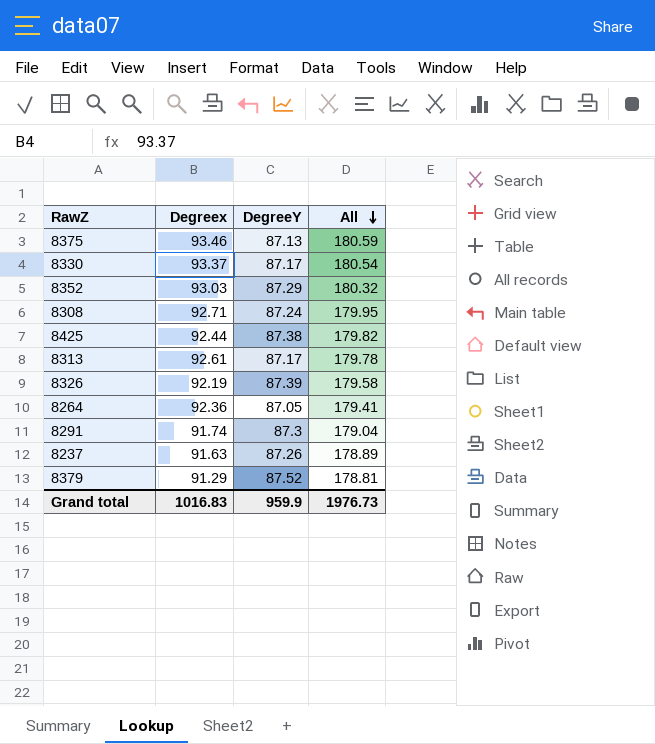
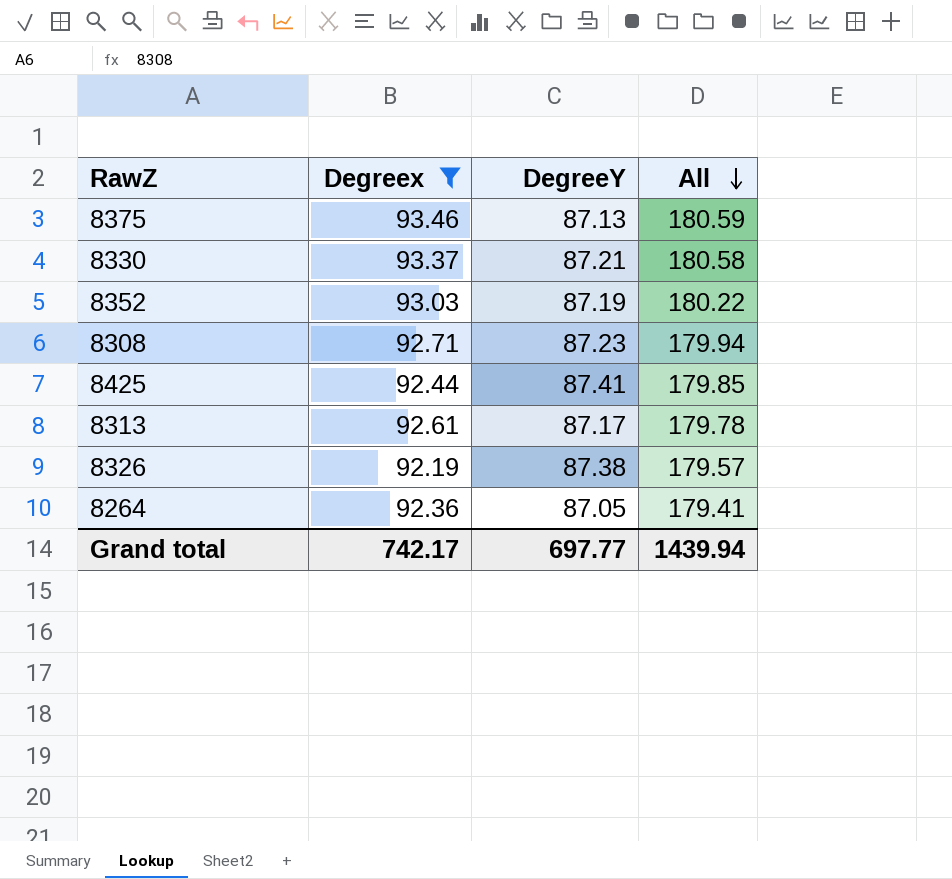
filter: none -> Degreex >= 92.19
8330 | DegreeY: 87.17 -> 87.21
8330 | All: 180.54 -> 180.58
8352 | DegreeY: 87.29 -> 87.19
8352 | All: 180.32 -> 180.22
8308 | DegreeY: 87.24 -> 87.23
8308 | All: 179.95 -> 179.94
8425 | DegreeY: 87.38 -> 87.41
8425 | All: 179.82 -> 179.85
8326 | DegreeY: 87.39 -> 87.38
8326 | All: 179.58 -> 179.57
Grand total | Degreex: 1016.83 -> 742.17
Grand total | DegreeY: 959.9 -> 697.77
Grand total | All: 1976.73 -> 1439.94

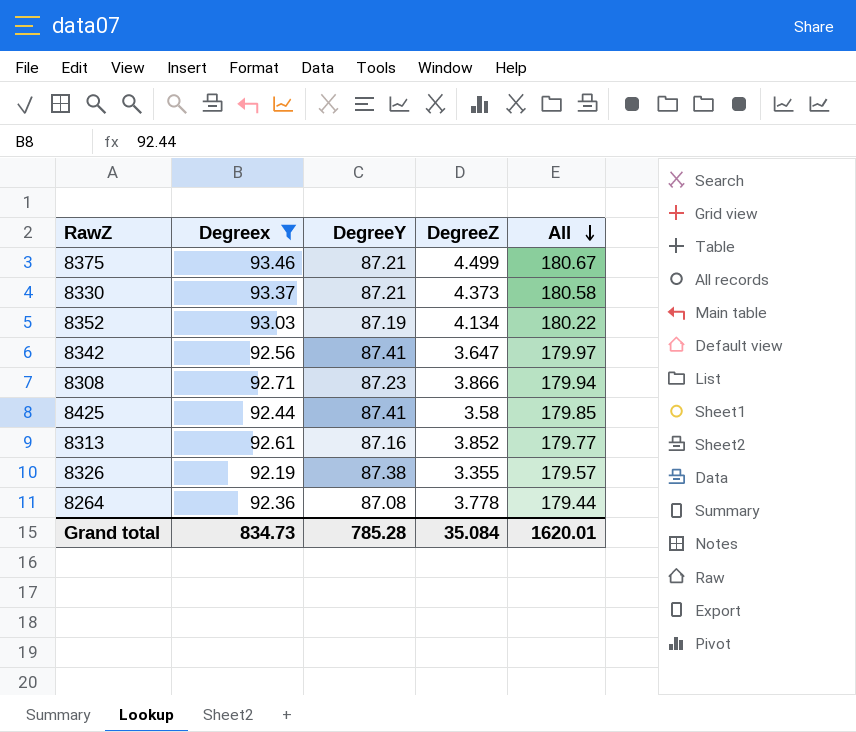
column DegreeZ | position: none -> 4
8375 | DegreeY: 87.13 -> 87.21
8375 | All: 180.59 -> 180.67
row 8342: none -> 92.56 | 87.41 | 3.647 | 179.97
8313 | DegreeY: 87.17 -> 87.16
8313 | All: 179.78 -> 179.77
8264 | DegreeY: 87.05 -> 87.08
8264 | All: 179.41 -> 179.44
Grand total | Degreex: 742.17 -> 834.73
Grand total | DegreeY: 697.77 -> 785.28
Grand total | All: 1439.94 -> 1620.01

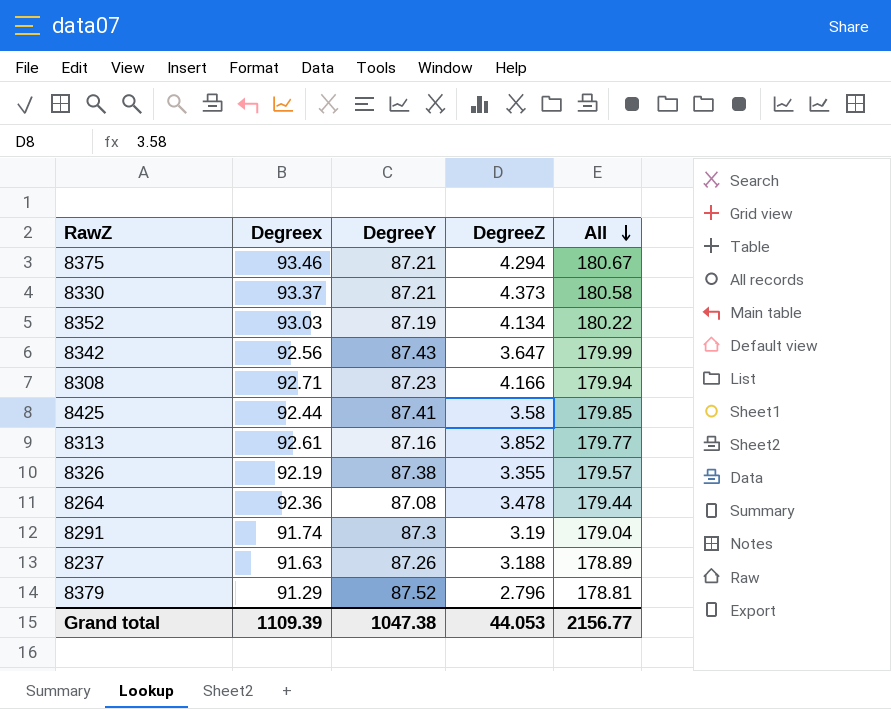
filter: Degreex >= 92.19 -> none
8375 | DegreeZ: 4.499 -> 4.294
8342 | DegreeY: 87.41 -> 87.43
8342 | All: 179.97 -> 179.99
8308 | DegreeZ: 3.866 -> 4.166
8264 | DegreeZ: 3.778 -> 3.478
Grand total | Degreex: 834.73 -> 1109.39
Grand total | DegreeY: 785.28 -> 1047.38
Grand total | DegreeZ: 35.084 -> 44.053
Grand total | All: 1620.01 -> 2156.77

